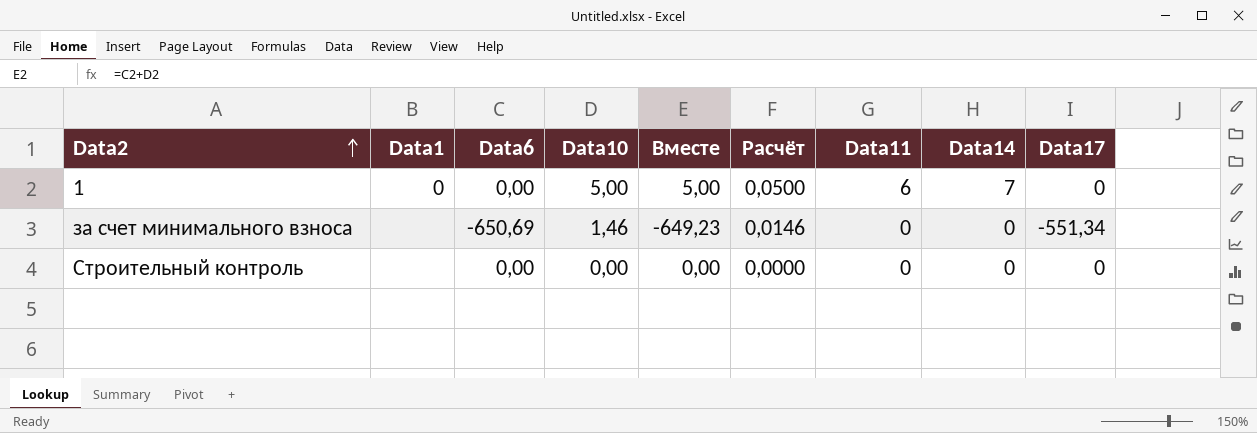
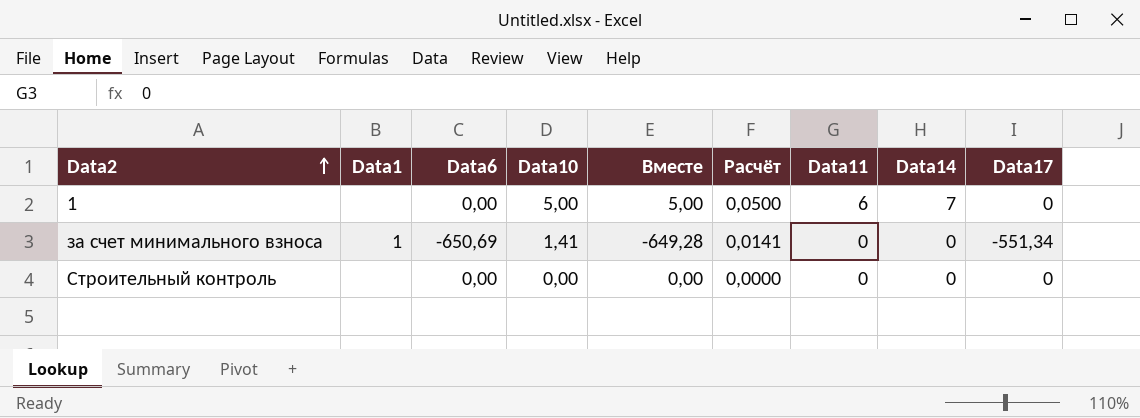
1 | Data1: 0 -> none
за счет минимального взноса | Data1: none -> 1
за счет минимального взноса | Data10: 1,46 -> 1,41
за счет минимального взноса | Вместе: -649,23 -> -649,28
за счет минимального взноса | Расчёт: 0,0146 -> 0,0141

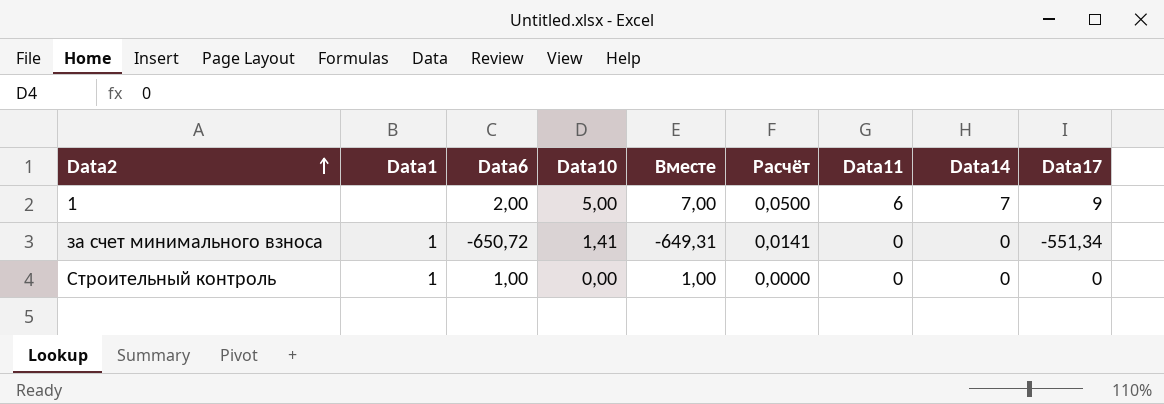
1 | Data6: 0,00 -> 2,00
1 | Вместе: 5,00 -> 7,00
1 | Data17: 0 -> 9
за счет минимального взноса | Data6: -650,69 -> -650,72
за счет минимального взноса | Вместе: -649,28 -> -649,31
Строительный контроль | Data1: none -> 1
Строительный контроль | Data6: 0,00 -> 1,00
Строительный контроль | Вместе: 0,00 -> 1,00

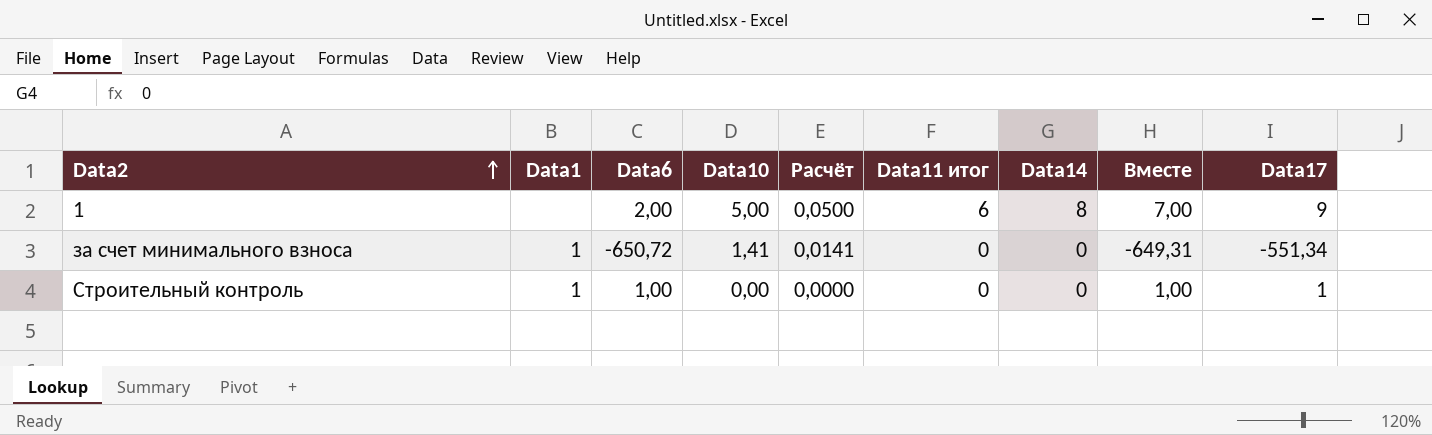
column name: Data11 -> Data11 итог
column Вместе | position: 5 -> 8
1 | Data14: 7 -> 8
Строительный контроль | Data17: 0 -> 1

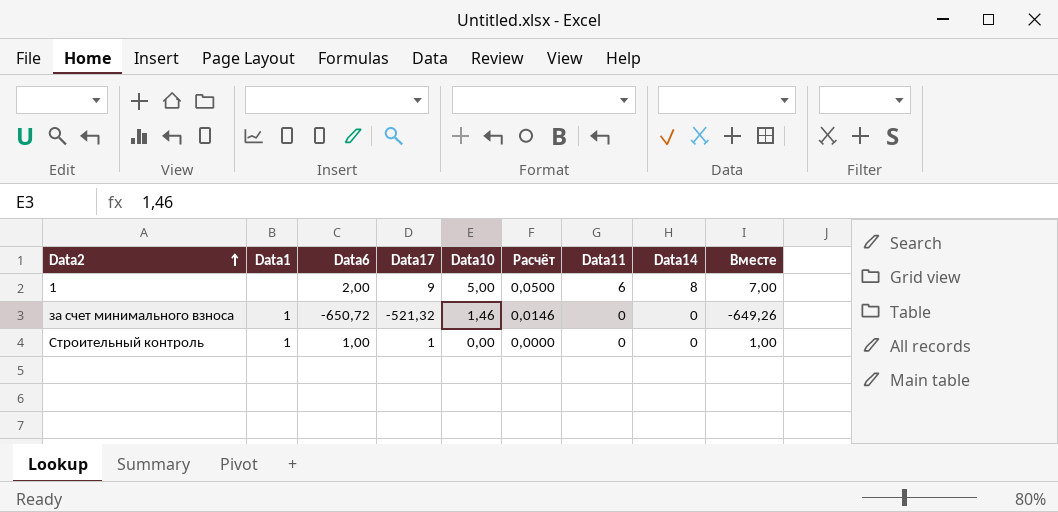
column Data17 | position: 9 -> 4
column name: Data11 итог -> Data11
за счет минимального взноса | Data17: -551,34 -> -521,32
за счет минимального взноса | Data10: 1,41 -> 1,46
за счет минимального взноса | Расчёт: 0,0141 -> 0,0146
за счет минимального взноса | Вместе: -649,31 -> -649,26

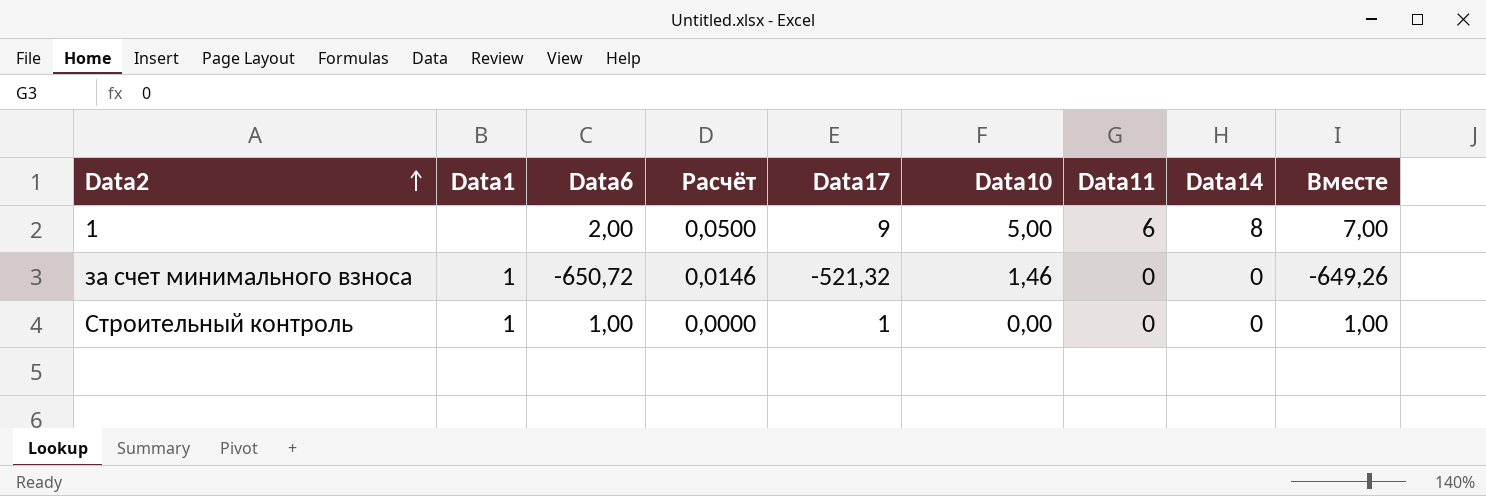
column Расчёт | position: 6 -> 4

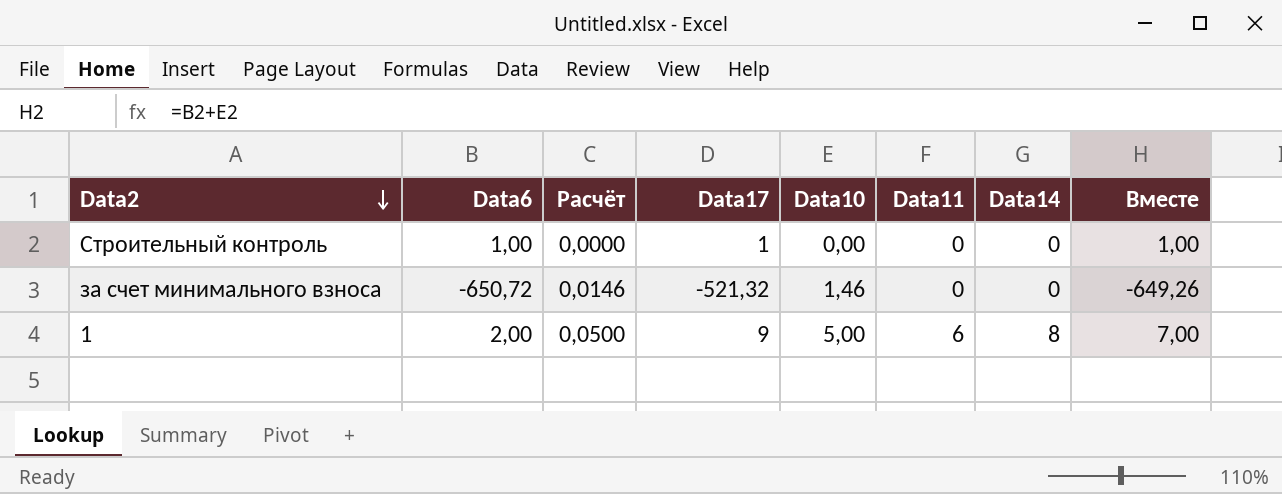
row order: Data2 ascending -> Data2 descending
column Data1 | position: 2 -> none

